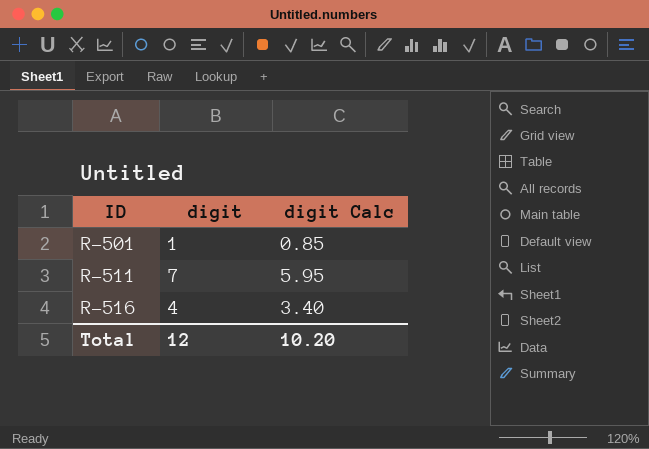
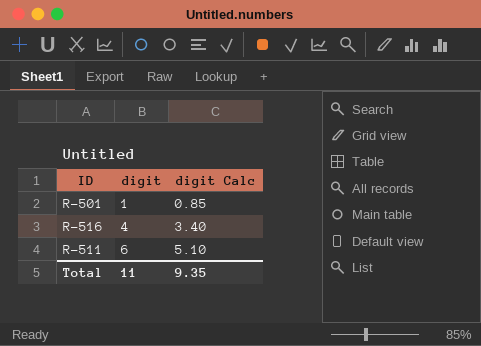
row order: ID ascending -> digit ascending
R-511 | digit: 7 -> 6
R-511 | digit Calc: 5.95 -> 5.10
Total | digit: 12 -> 11
Total | digit Calc: 10.20 -> 9.35

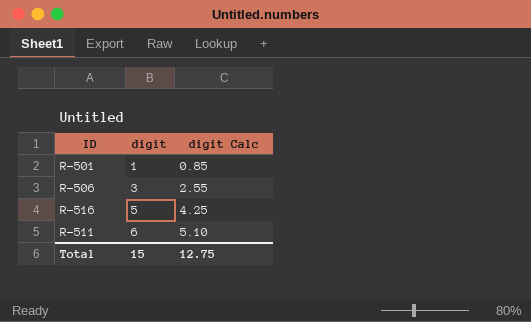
row R-506: none -> 3 | 2.55
R-516 | digit: 4 -> 5
R-516 | digit Calc: 3.40 -> 4.25
Total | digit: 11 -> 15
Total | digit Calc: 9.35 -> 12.75

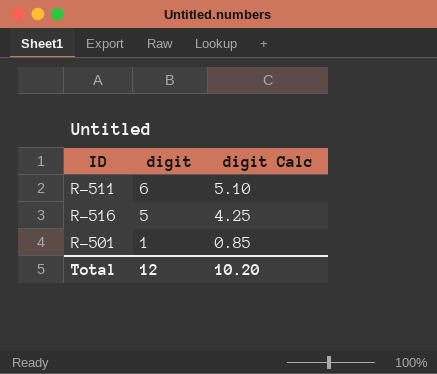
row order: digit ascending -> digit descending
row R-506: 3 | 2.55 -> none
Total | digit: 15 -> 12
Total | digit Calc: 12.75 -> 10.20

